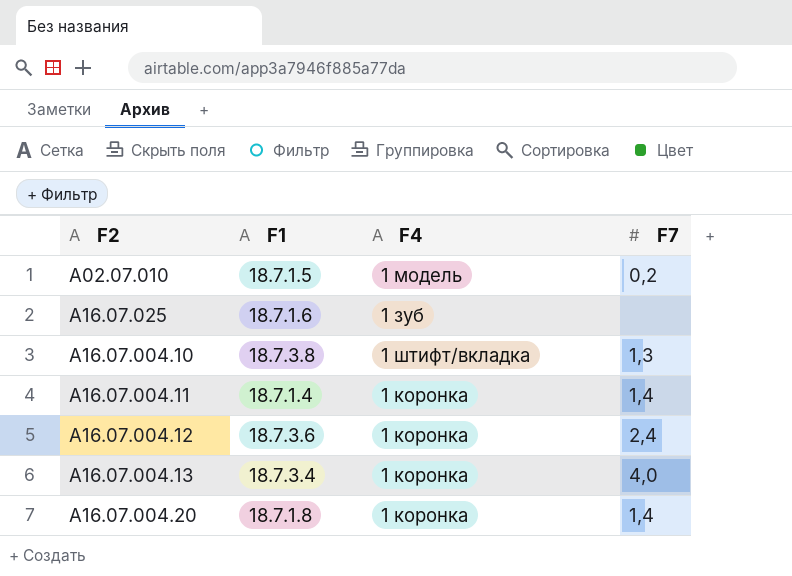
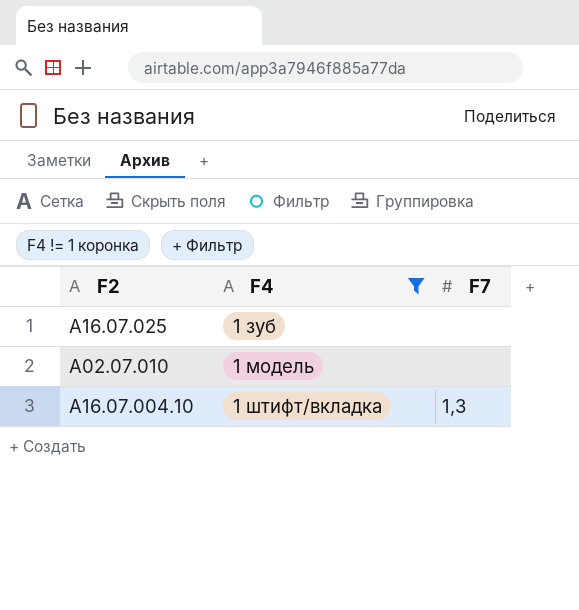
filter: none -> F4 != 1 коронка
row order: F2 ascending -> F4 ascending
column F1 | position: 2 -> none
A02.07.010 | F7: 0,2 -> none

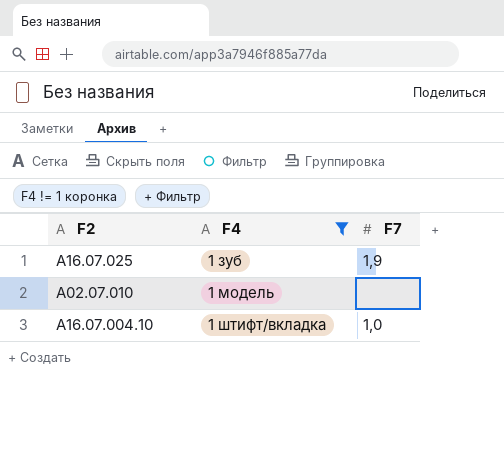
A16.07.025 | F7: none -> 1,9
А16.07.004.10 | F7: 1,3 -> 1,0

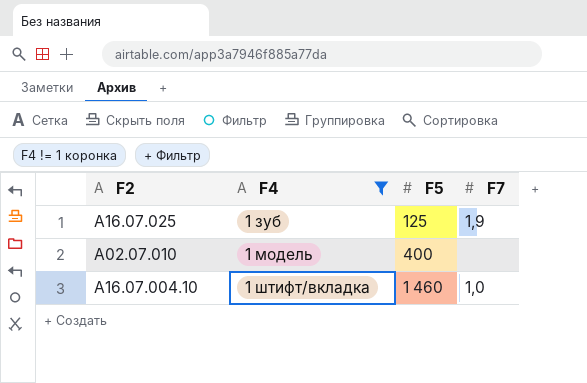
column F5 | position: none -> 3

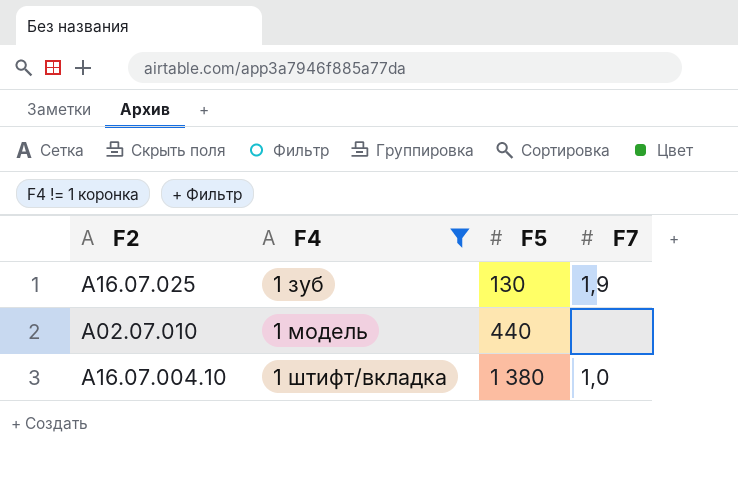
A16.07.025 | F5: 125 -> 130
A02.07.010 | F5: 400 -> 440
А16.07.004.10 | F5: 1 460 -> 1 380

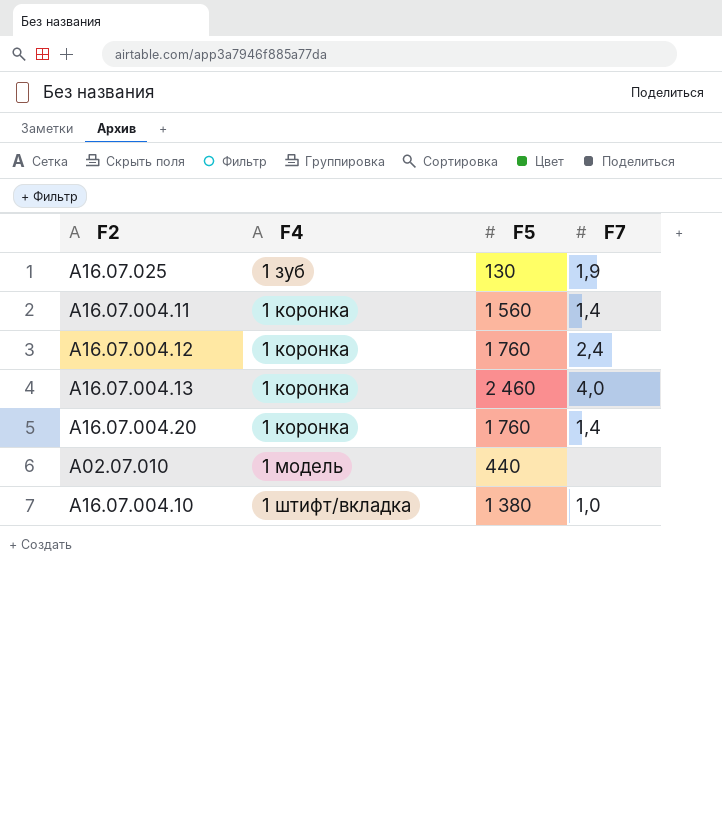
filter: F4 != 1 коронка -> none

